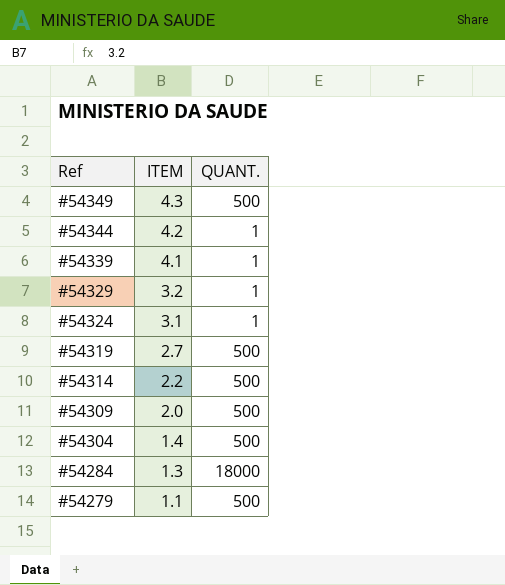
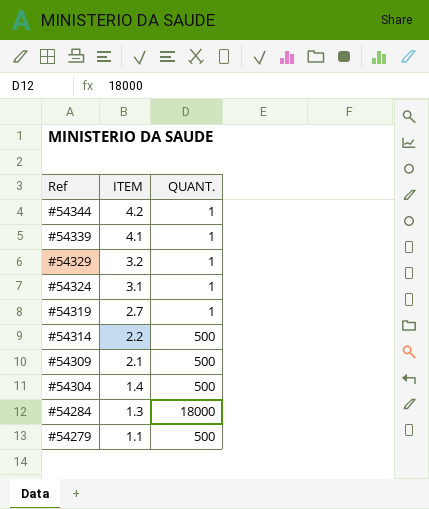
row #54349: 4.3 | 500 -> none
#54319 | QUANT.: 500 -> 1
#54309 | ITEM: 2.0 -> 2.1

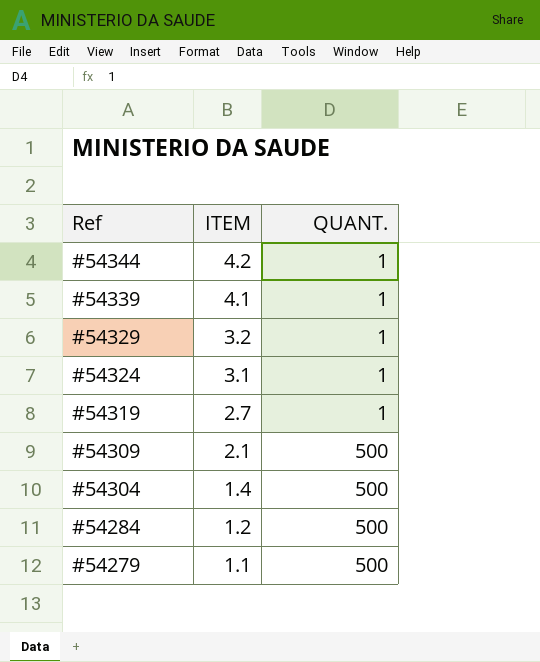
row #54314: 2.2 | 500 -> none
#54284 | ITEM: 1.3 -> 1.2
#54284 | QUANT.: 18000 -> 500

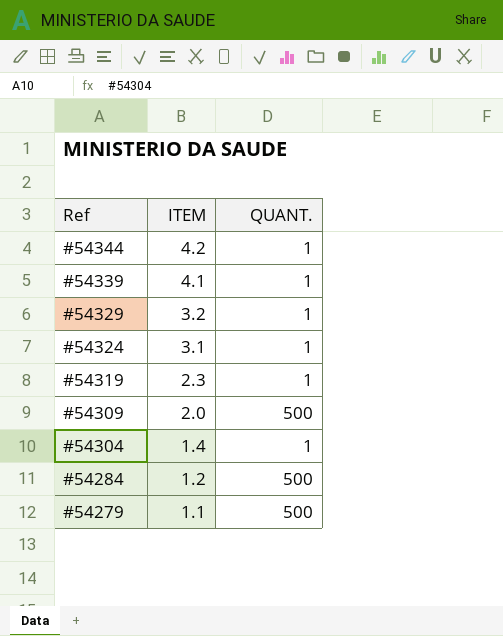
#54319 | ITEM: 2.7 -> 2.3
#54309 | ITEM: 2.1 -> 2.0
#54304 | QUANT.: 500 -> 1

